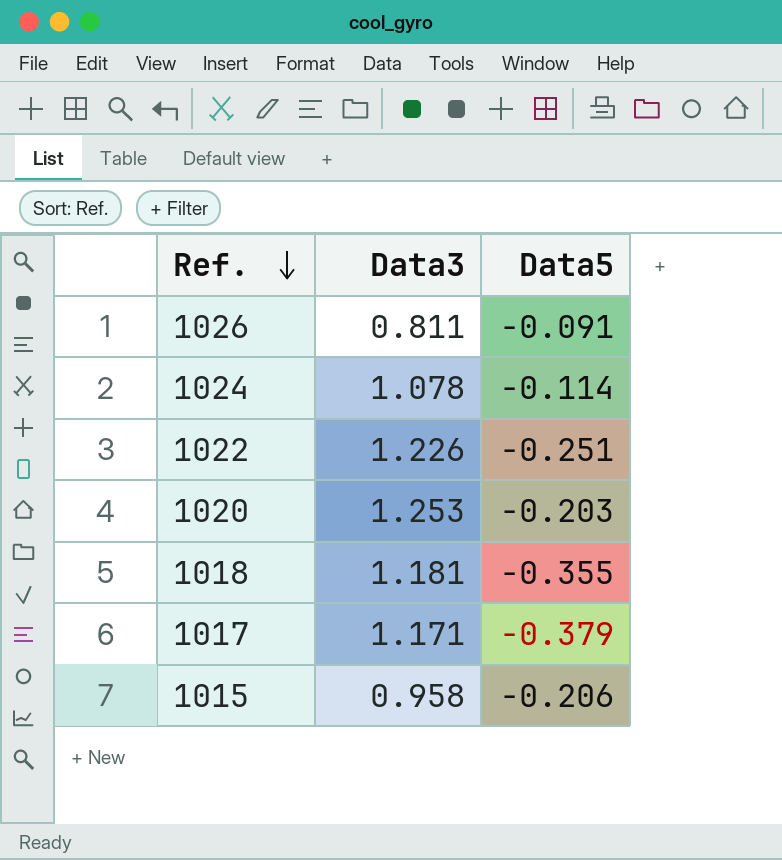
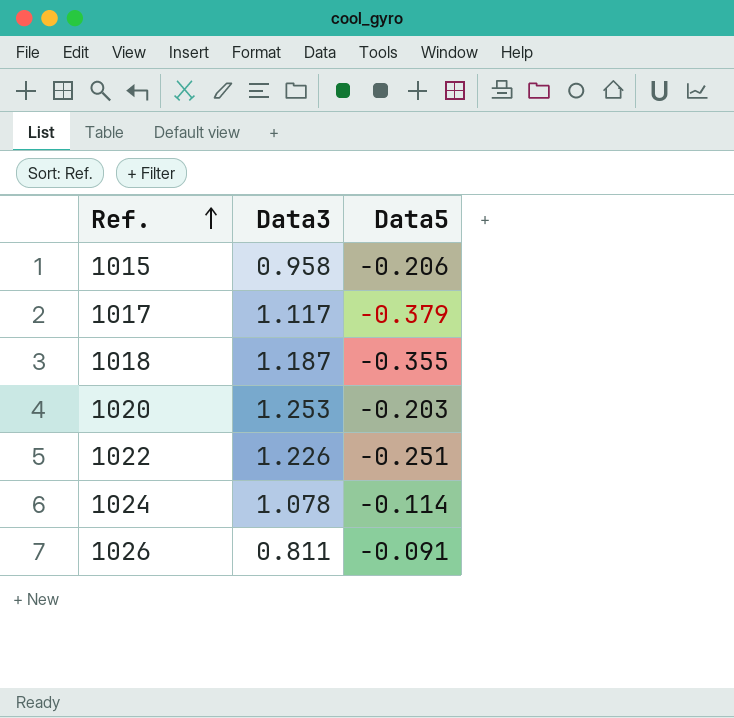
row order: Ref. descending -> Ref. ascending
1017 | Data3: 1.171 -> 1.117
1018 | Data3: 1.181 -> 1.187

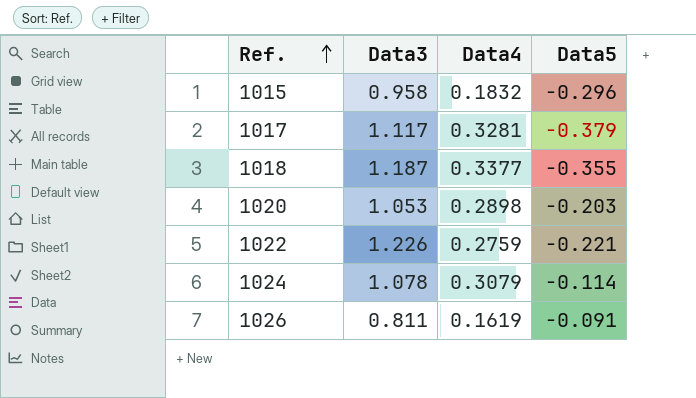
column Data4 | position: none -> 3
1015 | Data5: -0.206 -> -0.296
1020 | Data3: 1.253 -> 1.053
1022 | Data5: -0.251 -> -0.221

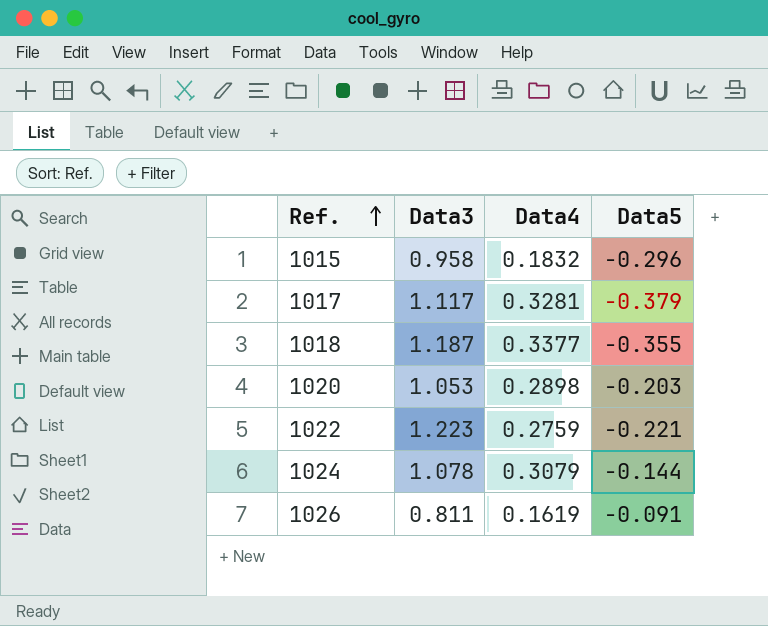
1022 | Data3: 1.226 -> 1.223
1024 | Data5: -0.114 -> -0.144

